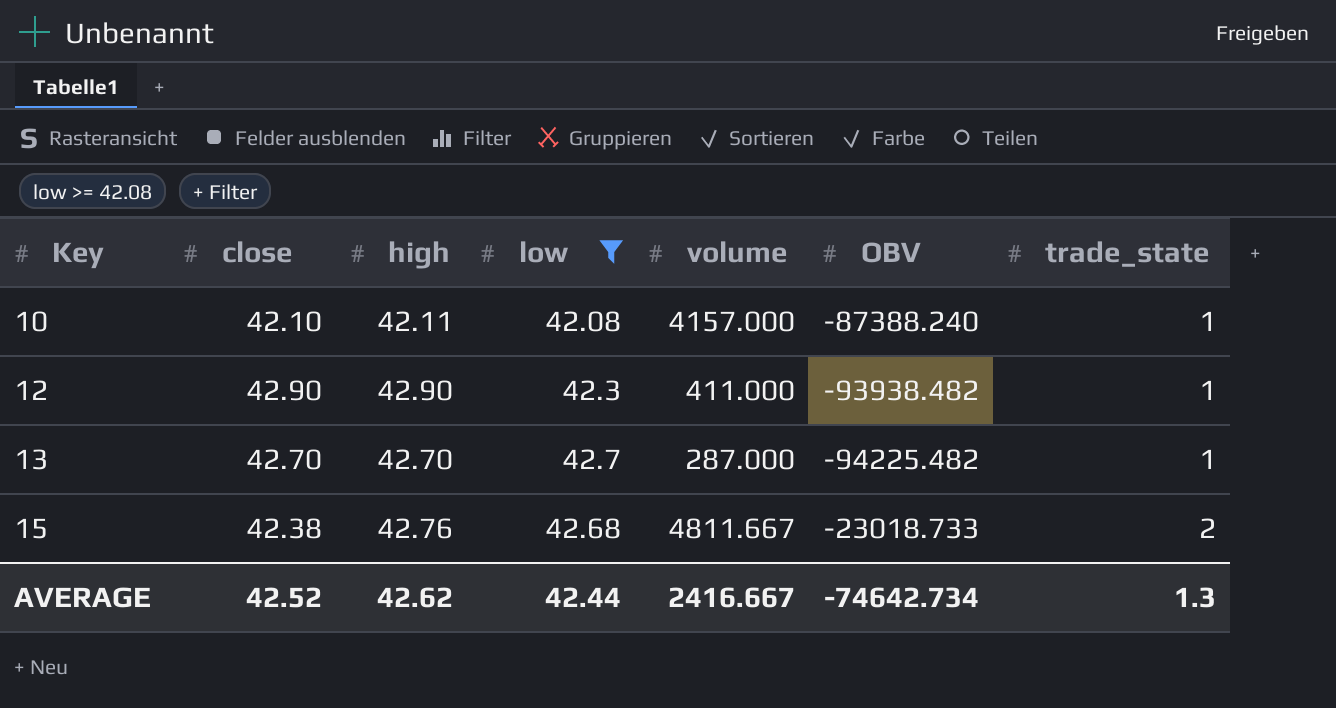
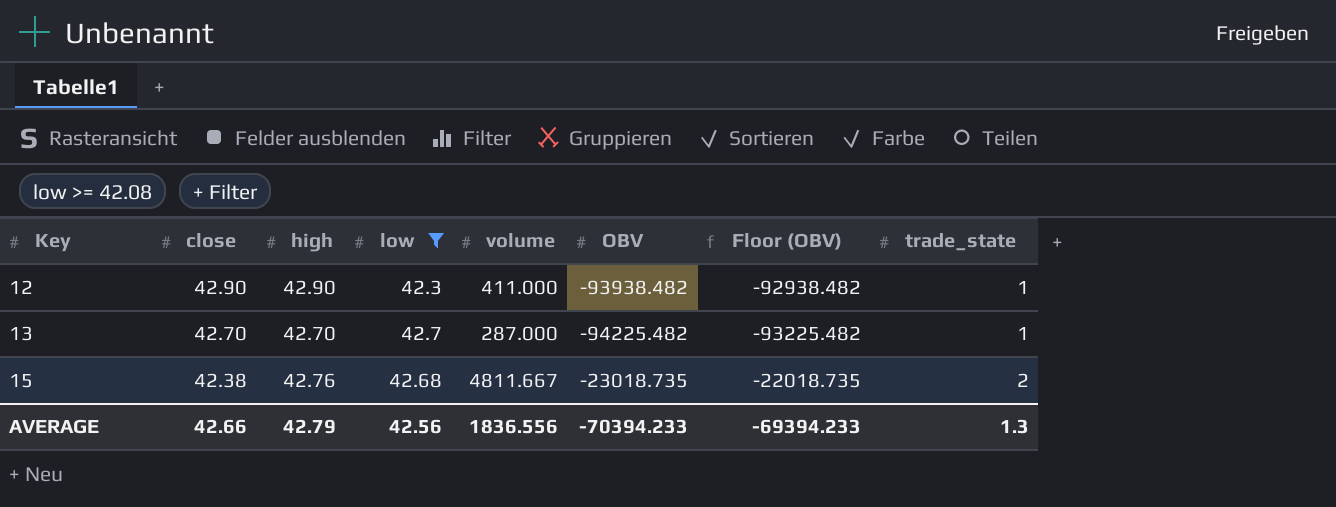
column Floor (OBV) | formula: none -> [OBV] + 1000
row 10: 42.10 | 42.11 | 42.08 | 4157.000 | -87388.240 | 1 -> none
15 | OBV: -23018.733 -> -23018.735
AVERAGE | close: 42.52 -> 42.66
AVERAGE | high: 42.62 -> 42.79
AVERAGE | low: 42.44 -> 42.56
AVERAGE | volume: 2416.667 -> 1836.556
AVERAGE | OBV: -74642.734 -> -70394.233

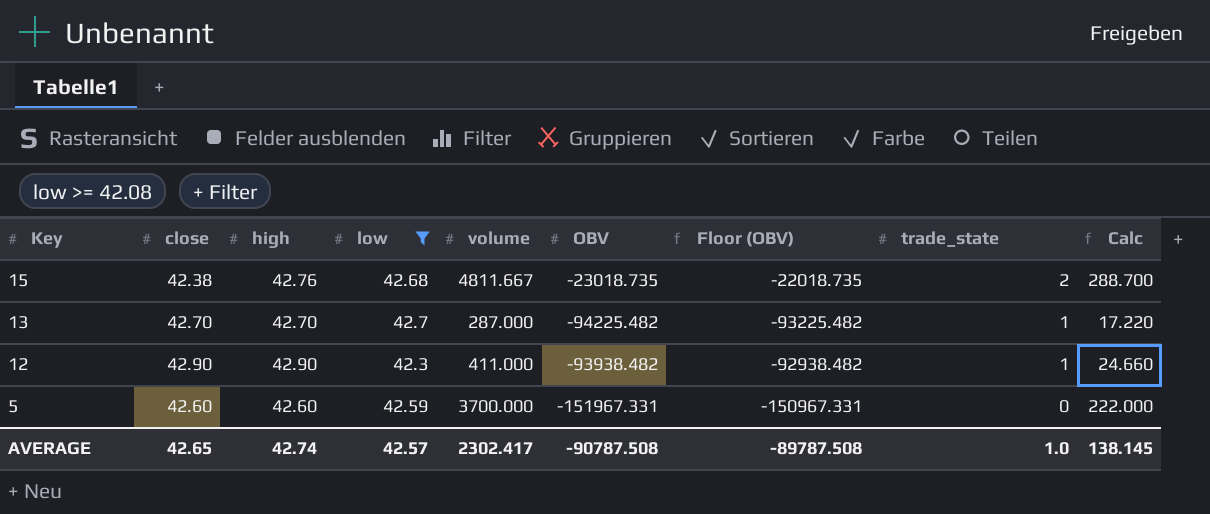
row order: Key ascending -> Key descending
column Calc | formula: none -> [volume] * 0.06
row 5: none -> 42.60 | 42.60 | 42.59 | 3700.000 | -151967.331 | -150967.331 | 0 | 222.000
AVERAGE | close: 42.66 -> 42.65
AVERAGE | high: 42.79 -> 42.74
AVERAGE | low: 42.56 -> 42.57
AVERAGE | volume: 1836.556 -> 2302.417
AVERAGE | OBV: -70394.233 -> -90787.508
AVERAGE | Floor (OBV): -69394.233 -> -89787.508
AVERAGE | trade_state: 1.3 -> 1.0

